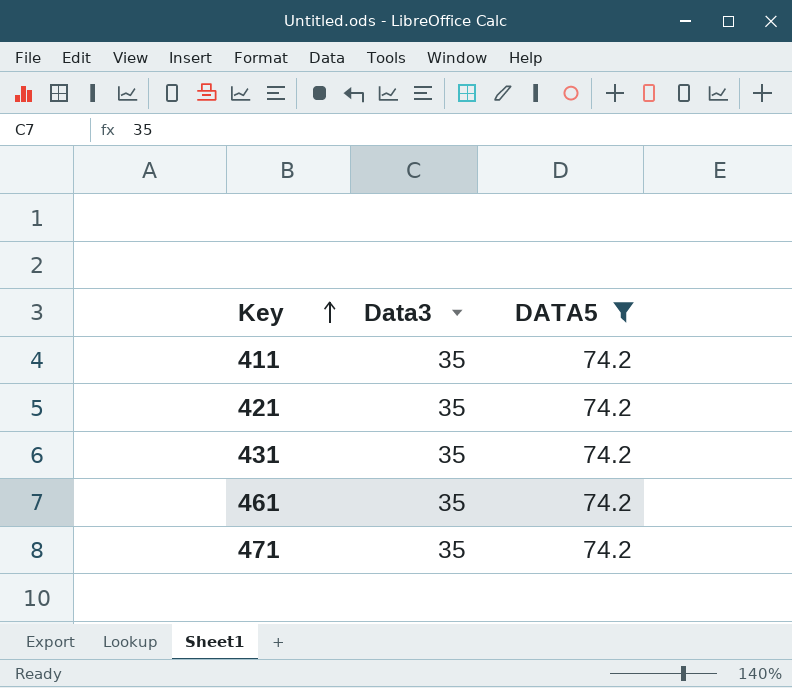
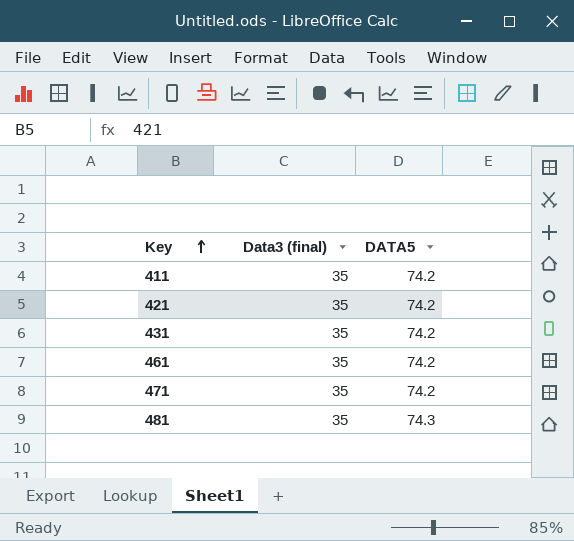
filter: DATA5 = 74.2 -> none
column name: Data3 -> Data3 (final)

